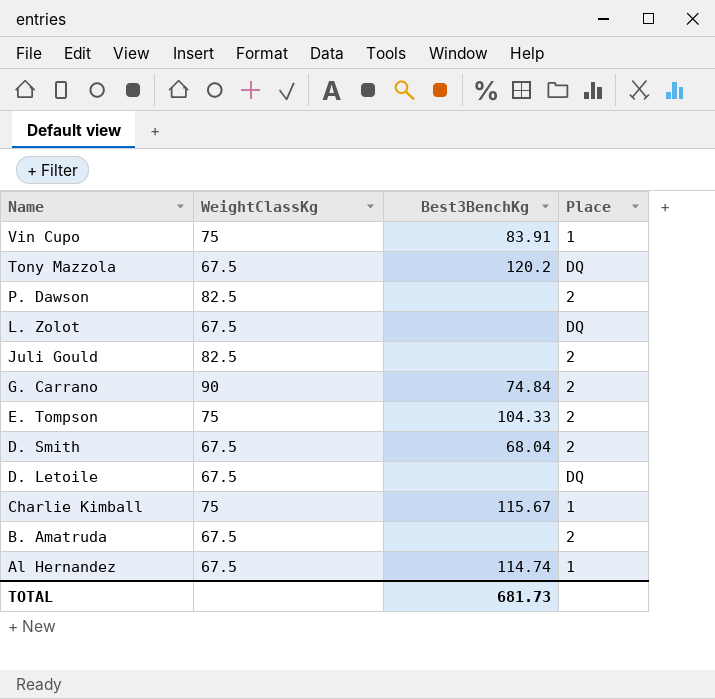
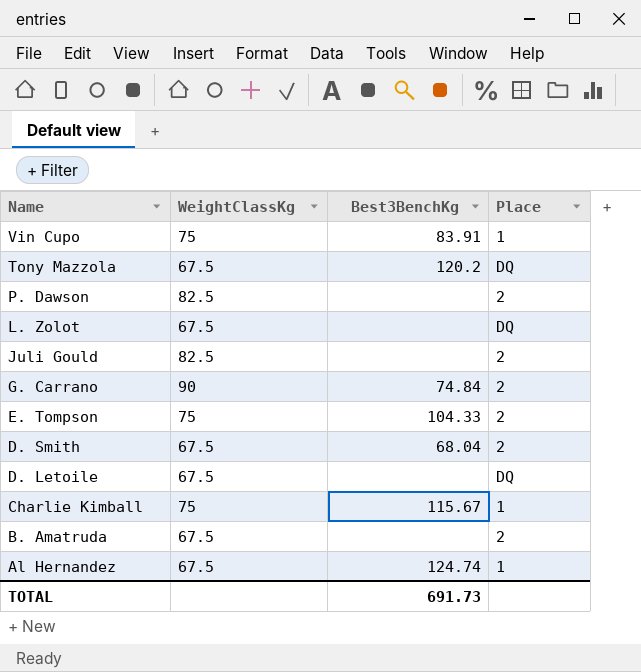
Al Hernandez | Best3BenchKg: 114.74 -> 124.74
TOTAL | Best3BenchKg: 681.73 -> 691.73

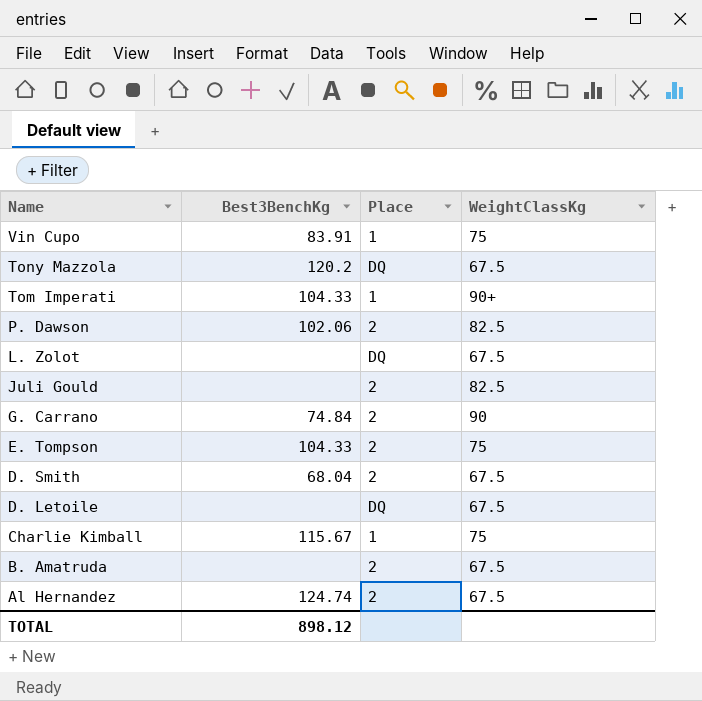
column WeightClassKg | position: 2 -> 4
row Tom Imperati: none -> 104.33 | 1 | 90+
P. Dawson | Best3BenchKg: none -> 102.06
Al Hernandez | Place: 1 -> 2
TOTAL | Best3BenchKg: 691.73 -> 898.12

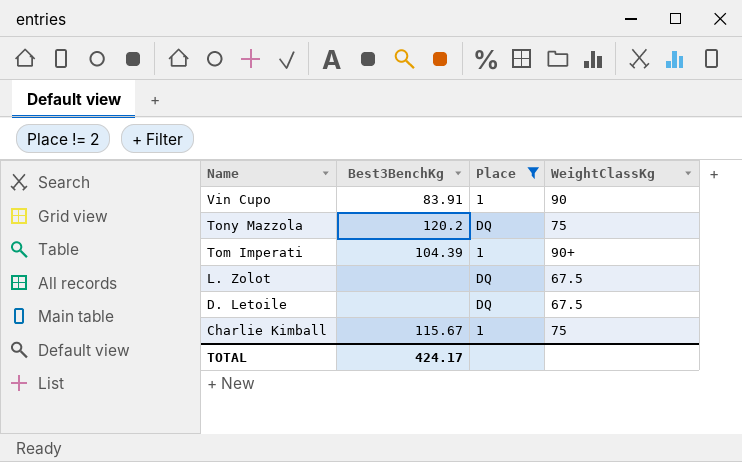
filter: none -> Place != 2
Vin Cupo | WeightClassKg: 75 -> 90
Tony Mazzola | WeightClassKg: 67.5 -> 75
Tom Imperati | Best3BenchKg: 104.33 -> 104.39
TOTAL | Best3BenchKg: 898.12 -> 424.17

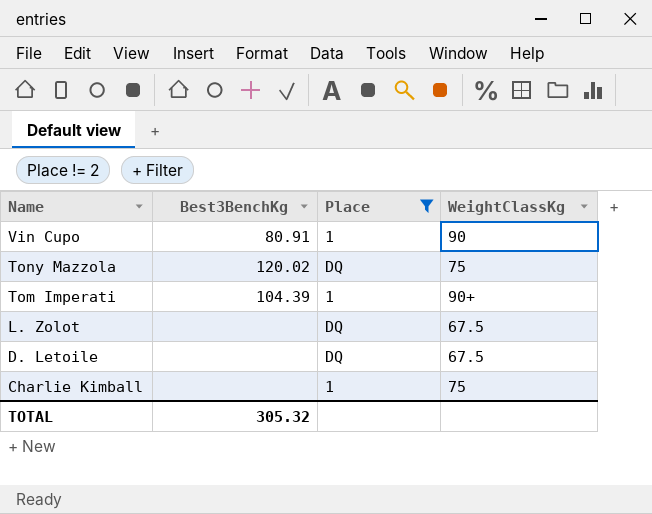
Vin Cupo | Best3BenchKg: 83.91 -> 80.91
Tony Mazzola | Best3BenchKg: 120.2 -> 120.02
Charlie Kimball | Best3BenchKg: 115.67 -> none
TOTAL | Best3BenchKg: 424.17 -> 305.32

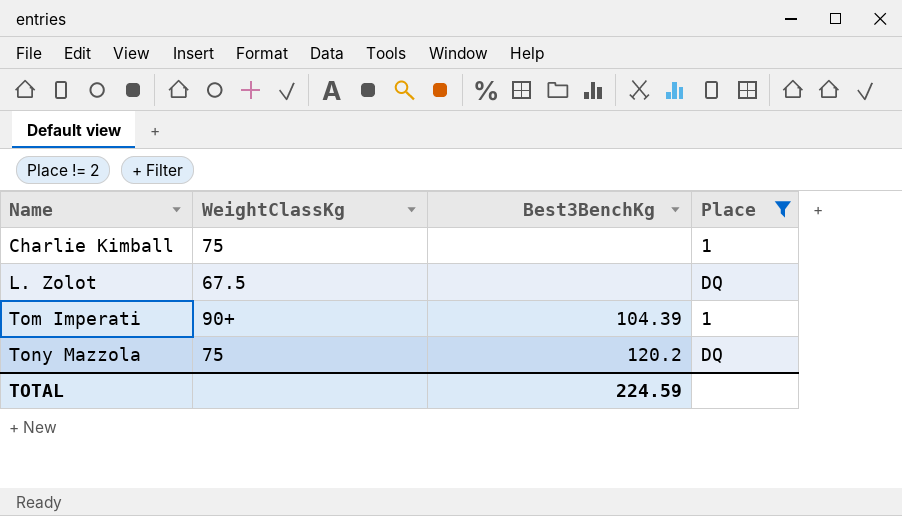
row order: Name descending -> Name ascending
column WeightClassKg | position: 4 -> 2
row Vin Cupo: 80.91 | 1 | 90 -> none
row D. Letoile: none | DQ | 67.5 -> none
Tony Mazzola | Best3BenchKg: 120.02 -> 120.2
TOTAL | Best3BenchKg: 305.32 -> 224.59

